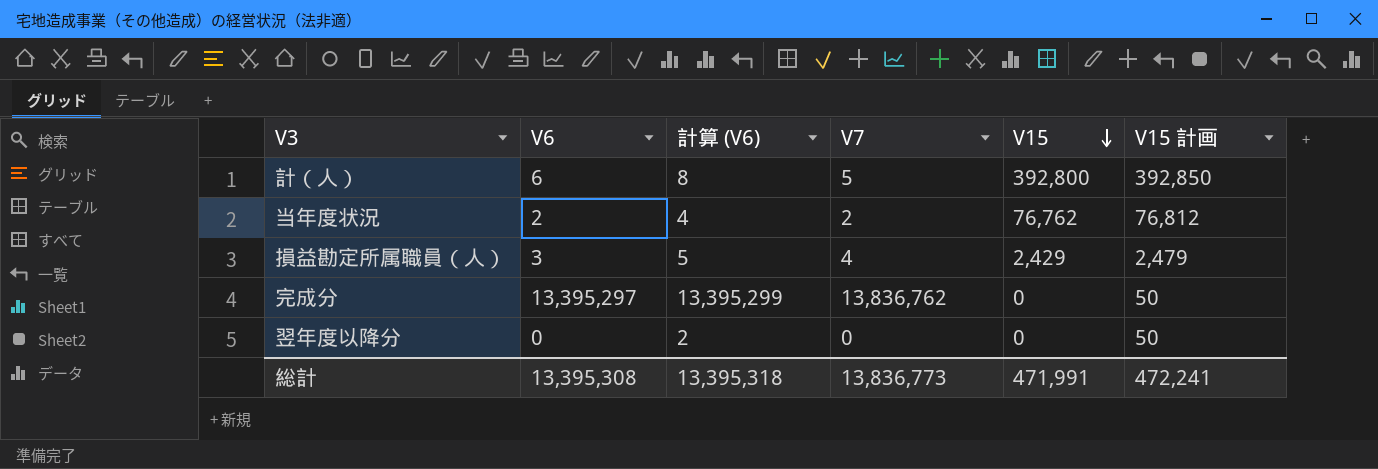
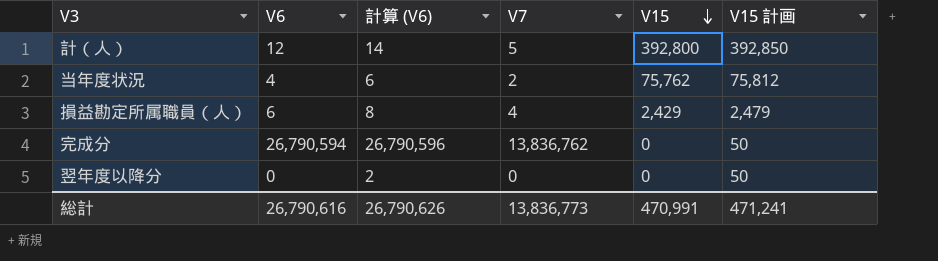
計（人） | V6: 6 -> 12
計（人） | 計算 (V6): 8 -> 14
当年度状況 | V6: 2 -> 4
当年度状況 | 計算 (V6): 4 -> 6
当年度状況 | V15: 76,762 -> 75,762
当年度状況 | V15 計画: 76,812 -> 75,812
損益勘定所属職員（人） | V6: 3 -> 6
損益勘定所属職員（人） | 計算 (V6): 5 -> 8
完成分 | V6: 13,395,297 -> 26,790,594
完成分 | 計算 (V6): 13,395,299 -> 26,790,596
総計 | V6: 13,395,308 -> 26,790,616
総計 | 計算 (V6): 13,395,318 -> 26,790,626
総計 | V15: 471,991 -> 470,991
総計 | V15 計画: 472,241 -> 471,241

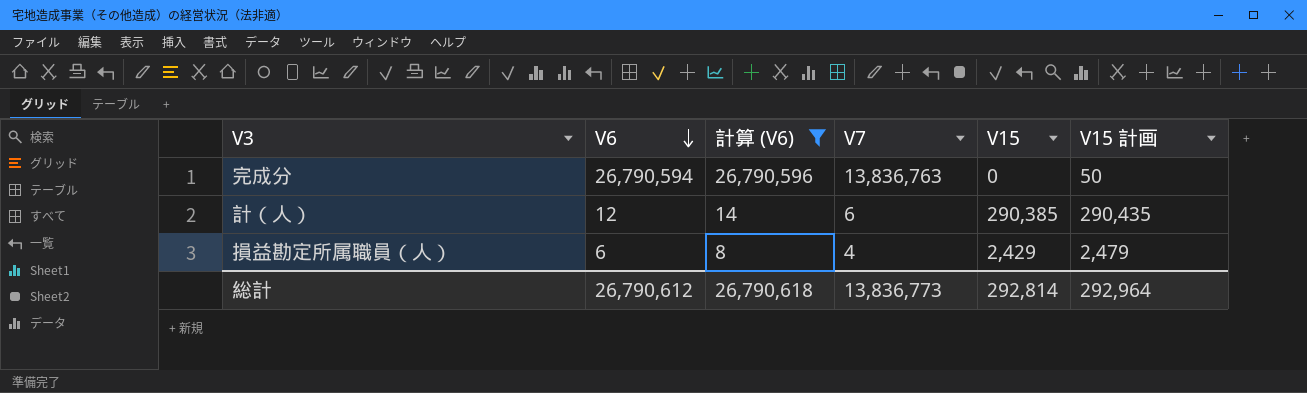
filter: none -> 計算 (V6) >= 8
row order: V15 descending -> V6 descending
完成分 | V7: 13,836,762 -> 13,836,763
計（人） | V7: 5 -> 6
計（人） | V15: 392,800 -> 290,385
計（人） | V15 計画: 392,850 -> 290,435
総計 | V6: 26,790,616 -> 26,790,612
総計 | 計算 (V6): 26,790,626 -> 26,790,618
総計 | V15: 470,991 -> 292,814
総計 | V15 計画: 471,241 -> 292,964

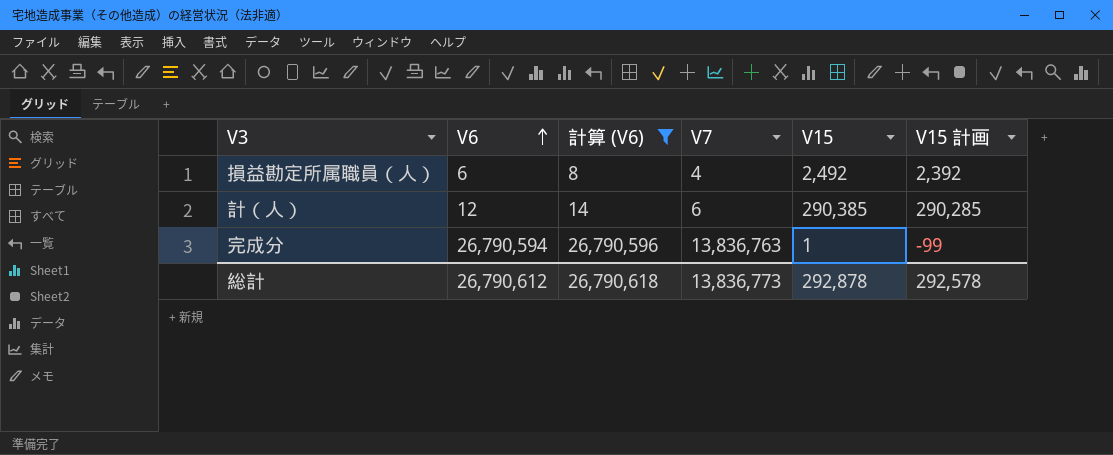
row order: V6 descending -> V6 ascending
column V15 計画 | formula: [V15] + 50 -> [V15] - 100
損益勘定所属職員（人） | V15: 2,429 -> 2,492
完成分 | V15: 0 -> 1
総計 | V15: 292,814 -> 292,878
総計 | V15 計画: 292,964 -> 292,578

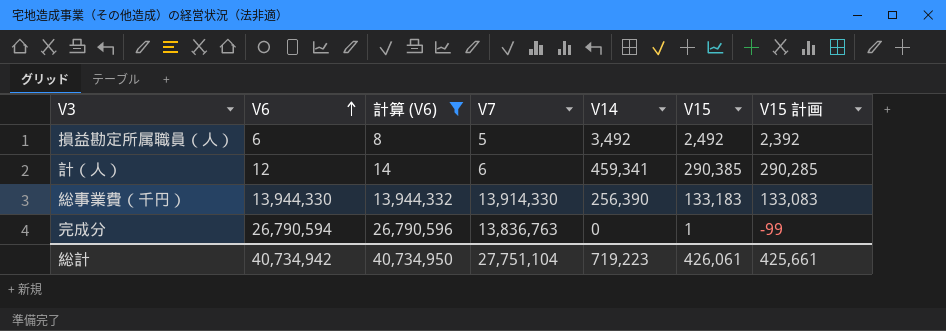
column V14 | position: none -> 5
損益勘定所属職員（人） | V7: 4 -> 5
row 総事業費（千円）: none -> 13,944,330 | 13,944,332 | 13,914,330 | 256,390 | 133,183 | 133,083
総計 | V6: 26,790,612 -> 40,734,942
総計 | 計算 (V6): 26,790,618 -> 40,734,950
総計 | V7: 13,836,773 -> 27,751,104
総計 | V15: 292,878 -> 426,061
総計 | V15 計画: 292,578 -> 425,661

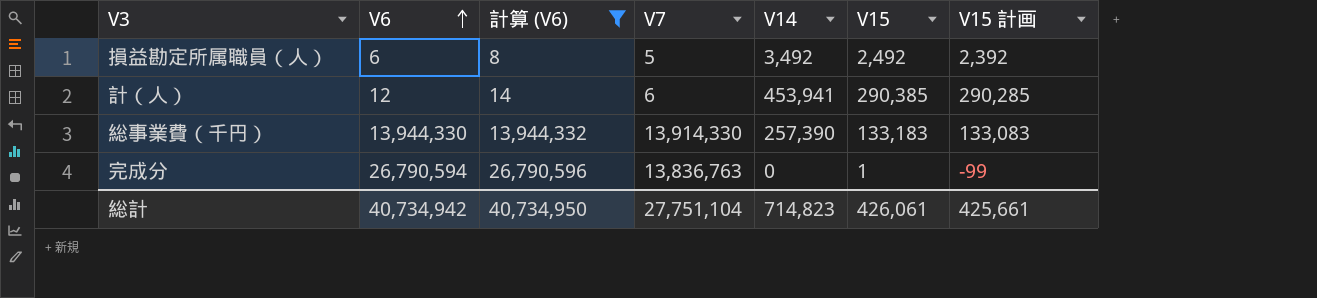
計（人） | V14: 459,341 -> 453,941
総事業費（千円） | V14: 256,390 -> 257,390
総計 | V14: 719,223 -> 714,823

